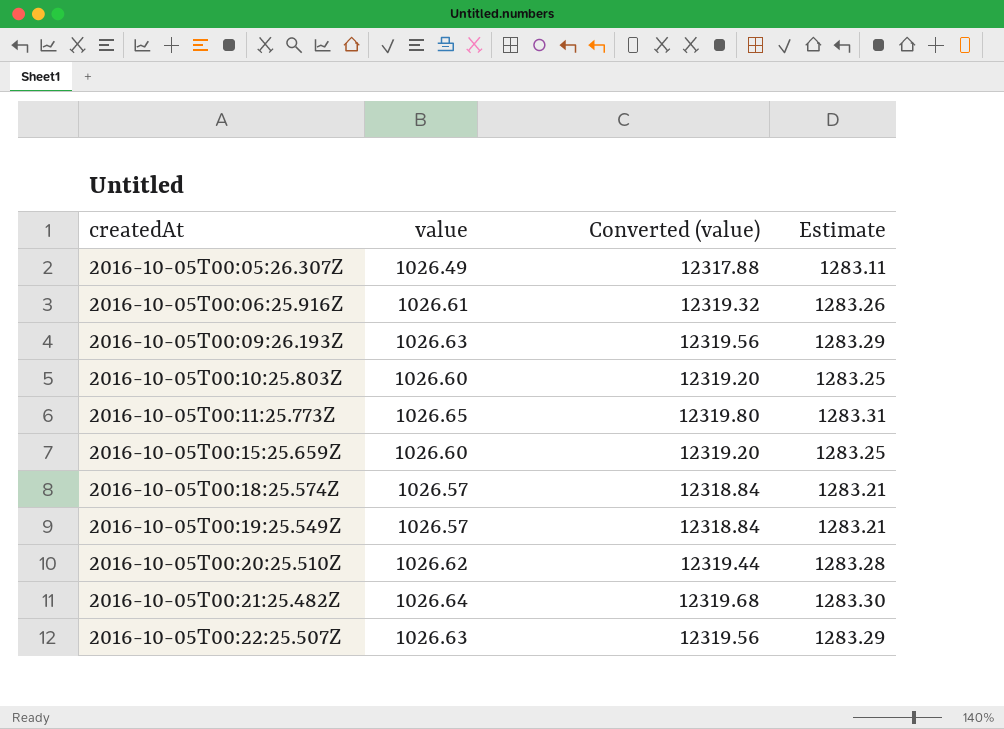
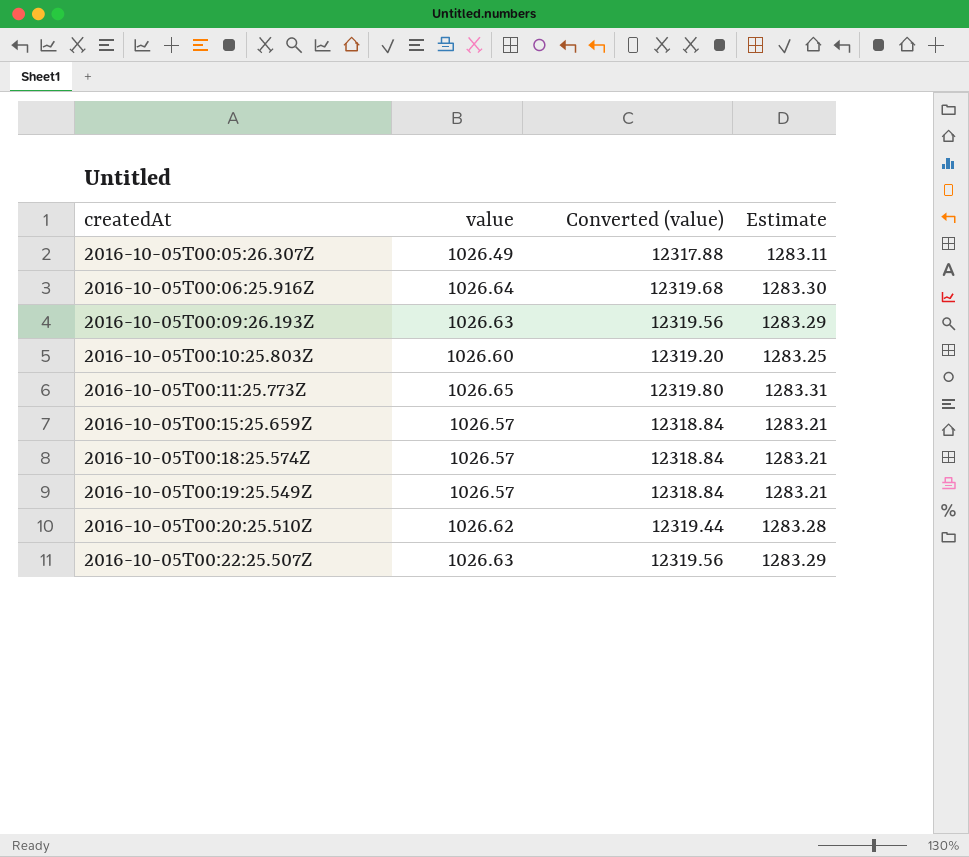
row 2016-10-05T00:21:25.482Z: 1026.64 | 12319.68 | 1283.30 -> none
2016-10-05T00:06:25.916Z | value: 1026.61 -> 1026.64
2016-10-05T00:06:25.916Z | Converted (value): 12319.32 -> 12319.68
2016-10-05T00:06:25.916Z | Estimate: 1283.26 -> 1283.30
2016-10-05T00:15:25.659Z | value: 1026.60 -> 1026.57
2016-10-05T00:15:25.659Z | Converted (value): 12319.20 -> 12318.84
2016-10-05T00:15:25.659Z | Estimate: 1283.25 -> 1283.21

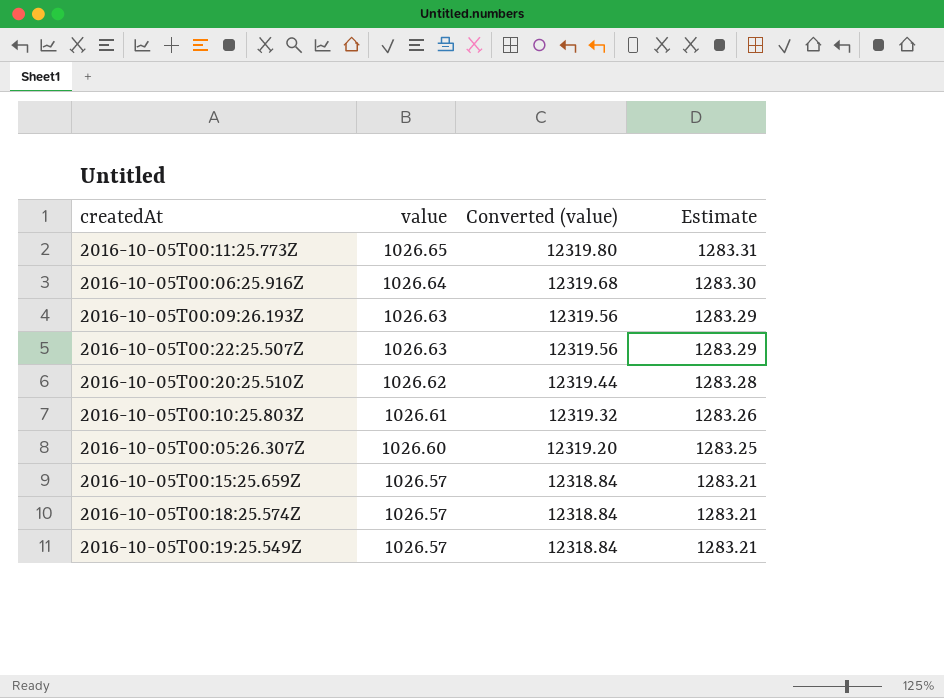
row order: createdAt ascending -> value descending
2016-10-05T00:10:25.803Z | value: 1026.60 -> 1026.61
2016-10-05T00:10:25.803Z | Converted (value): 12319.20 -> 12319.32
2016-10-05T00:10:25.803Z | Estimate: 1283.25 -> 1283.26
2016-10-05T00:05:26.307Z | value: 1026.49 -> 1026.60
2016-10-05T00:05:26.307Z | Converted (value): 12317.88 -> 12319.20
2016-10-05T00:05:26.307Z | Estimate: 1283.11 -> 1283.25

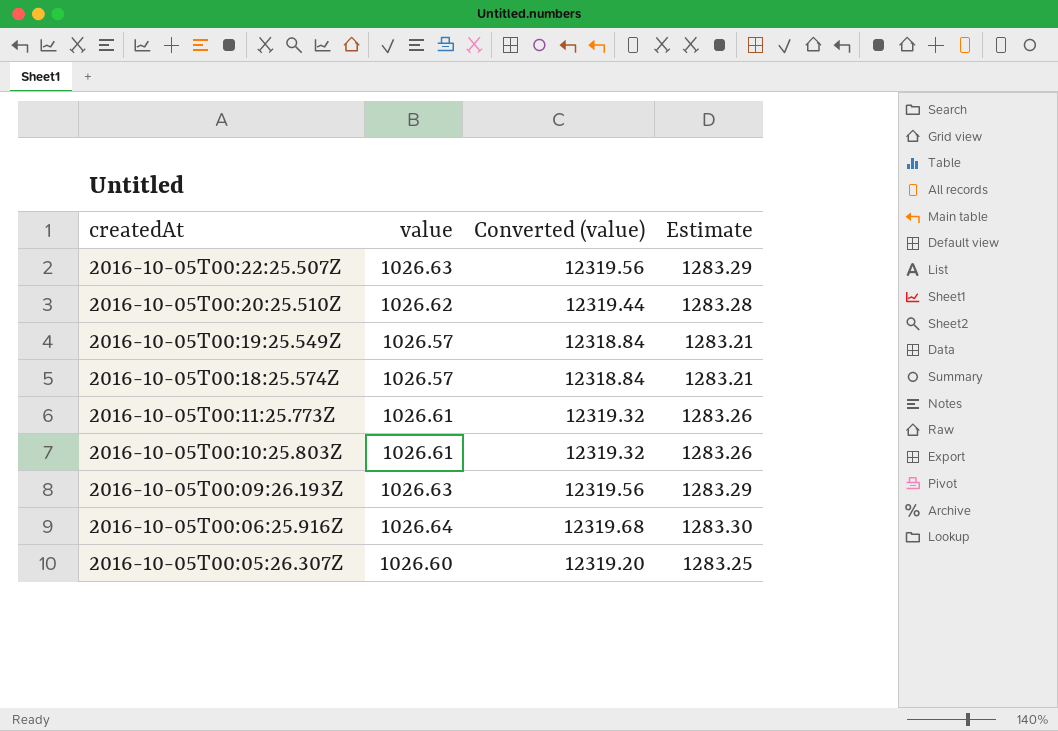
row order: value descending -> createdAt descending
row 2016-10-05T00:15:25.659Z: 1026.57 | 12318.84 | 1283.21 -> none
2016-10-05T00:11:25.773Z | value: 1026.65 -> 1026.61
2016-10-05T00:11:25.773Z | Converted (value): 12319.80 -> 12319.32
2016-10-05T00:11:25.773Z | Estimate: 1283.31 -> 1283.26

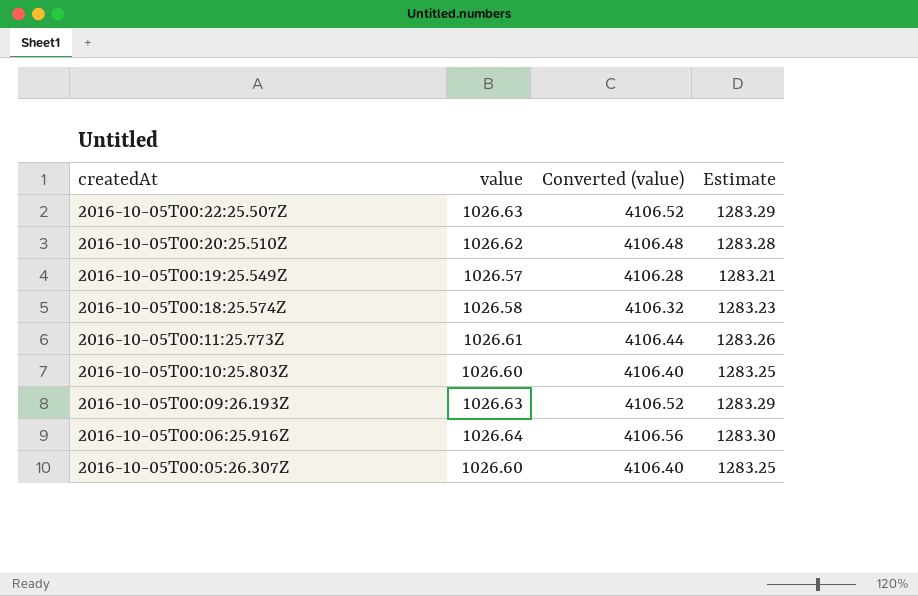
column Converted (value) | formula: [value] * 12 -> [value] * 4
2016-10-05T00:18:25.574Z | value: 1026.57 -> 1026.58
2016-10-05T00:18:25.574Z | Estimate: 1283.21 -> 1283.23
2016-10-05T00:10:25.803Z | value: 1026.61 -> 1026.60
2016-10-05T00:10:25.803Z | Estimate: 1283.26 -> 1283.25

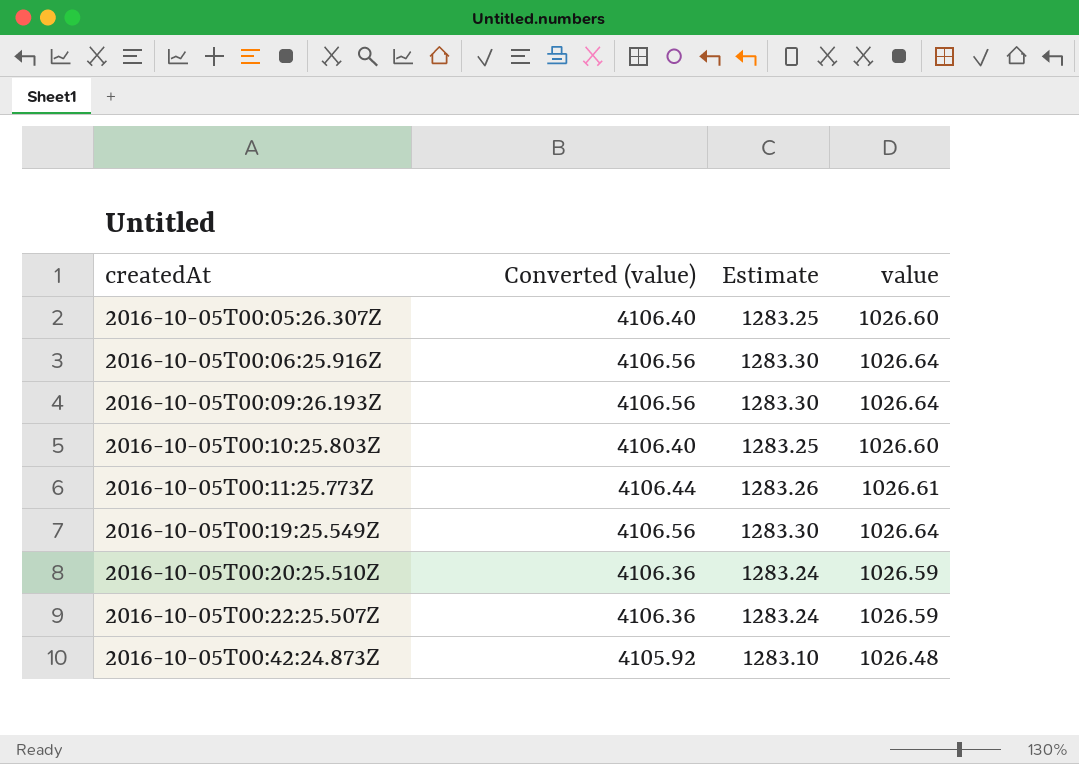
row order: createdAt descending -> createdAt ascending
column value | position: 2 -> 4
row 2016-10-05T00:18:25.574Z: 1026.58 | 4106.32 | 1283.23 -> none
2016-10-05T00:09:26.193Z | Converted (value): 4106.52 -> 4106.56
2016-10-05T00:09:26.193Z | Estimate: 1283.29 -> 1283.30
2016-10-05T00:09:26.193Z | value: 1026.63 -> 1026.64
2016-10-05T00:19:25.549Z | Converted (value): 4106.28 -> 4106.56
2016-10-05T00:19:25.549Z | Estimate: 1283.21 -> 1283.30
2016-10-05T00:19:25.549Z | value: 1026.57 -> 1026.64
2016-10-05T00:20:25.510Z | Converted (value): 4106.48 -> 4106.36
2016-10-05T00:20:25.510Z | Estimate: 1283.28 -> 1283.24
2016-10-05T00:20:25.510Z | value: 1026.62 -> 1026.59
2016-10-05T00:22:25.507Z | Converted (value): 4106.52 -> 4106.36
2016-10-05T00:22:25.507Z | Estimate: 1283.29 -> 1283.24
2016-10-05T00:22:25.507Z | value: 1026.63 -> 1026.59
row 2016-10-05T00:42:24.873Z: none -> 4105.92 | 1283.10 | 1026.48

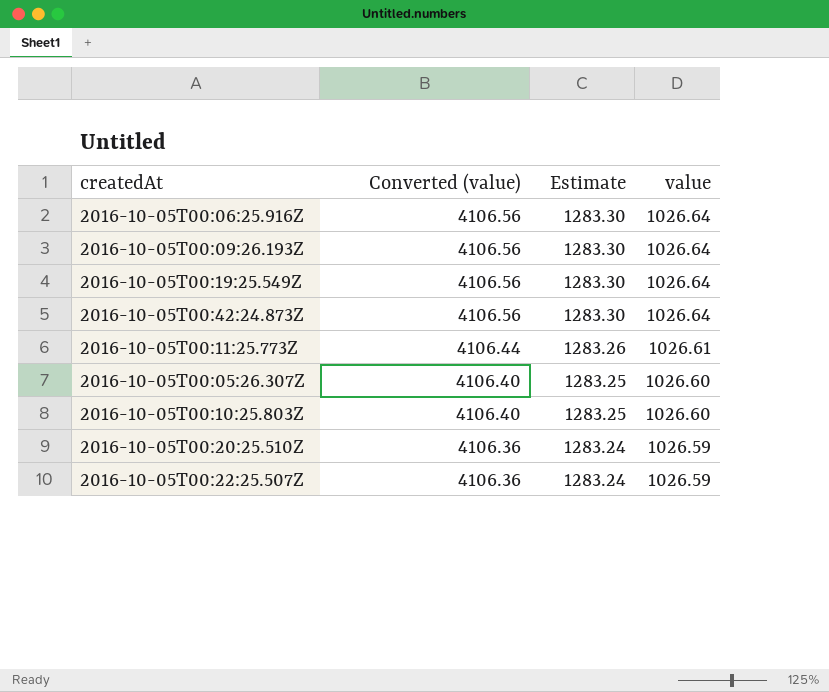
row order: createdAt ascending -> Converted (value) descending
2016-10-05T00:42:24.873Z | Converted (value): 4105.92 -> 4106.56
2016-10-05T00:42:24.873Z | Estimate: 1283.10 -> 1283.30
2016-10-05T00:42:24.873Z | value: 1026.48 -> 1026.64

